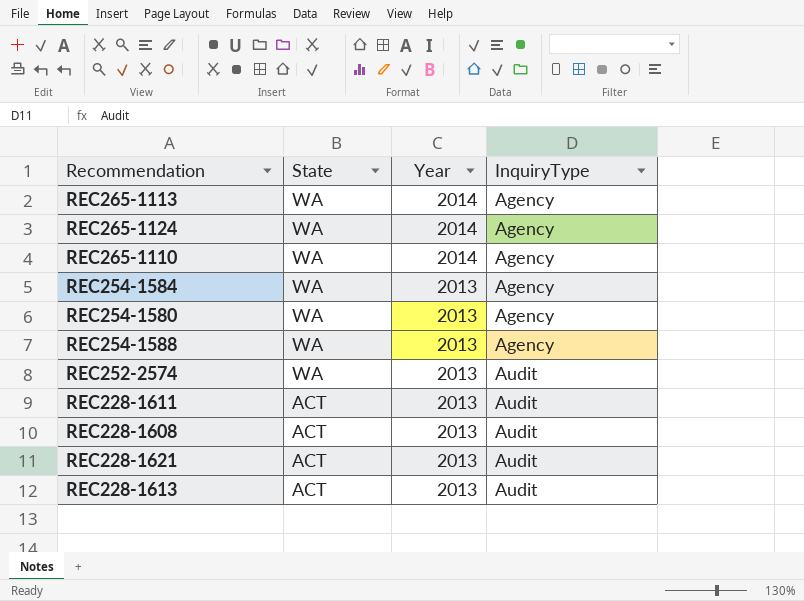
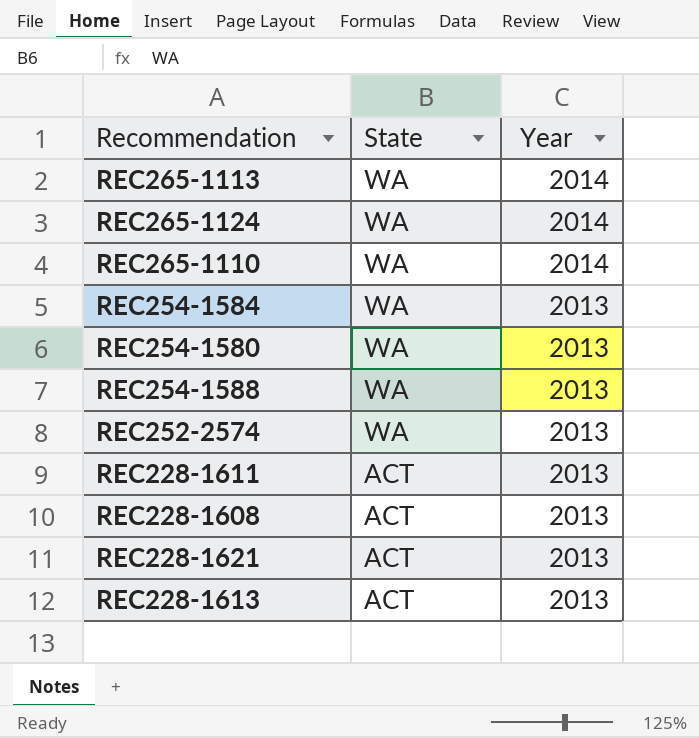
column InquiryType | position: 4 -> none

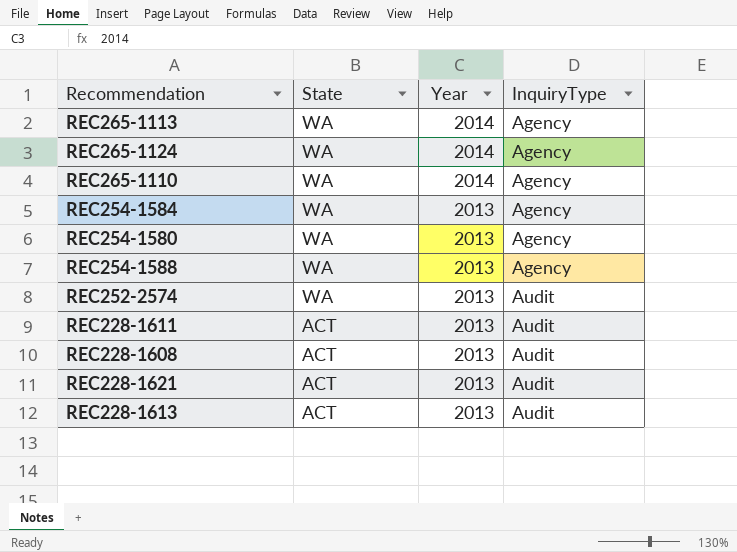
column InquiryType | position: none -> 4

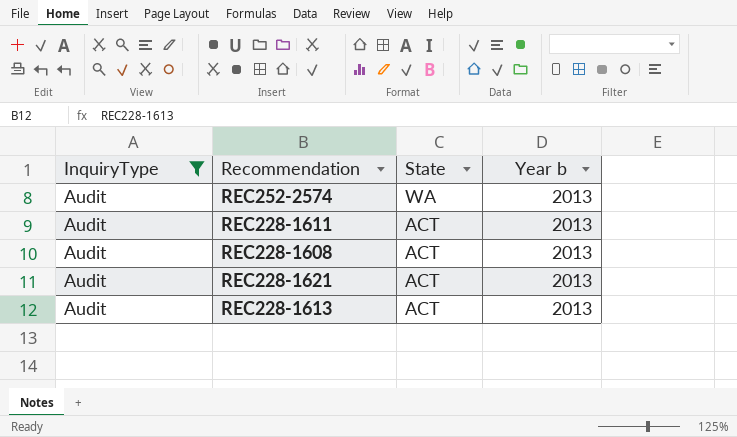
filter: none -> InquiryType = Audit
column InquiryType | position: 4 -> 1
column name: Year -> Year b

